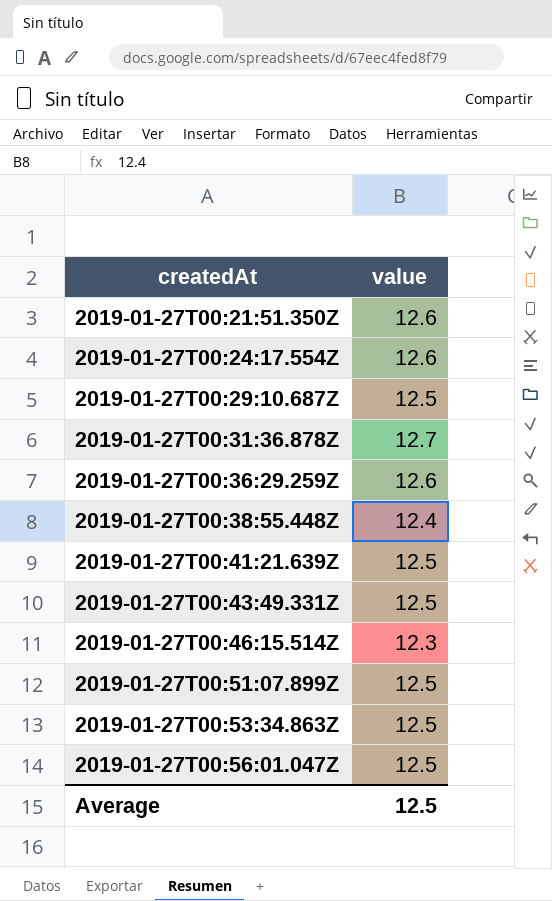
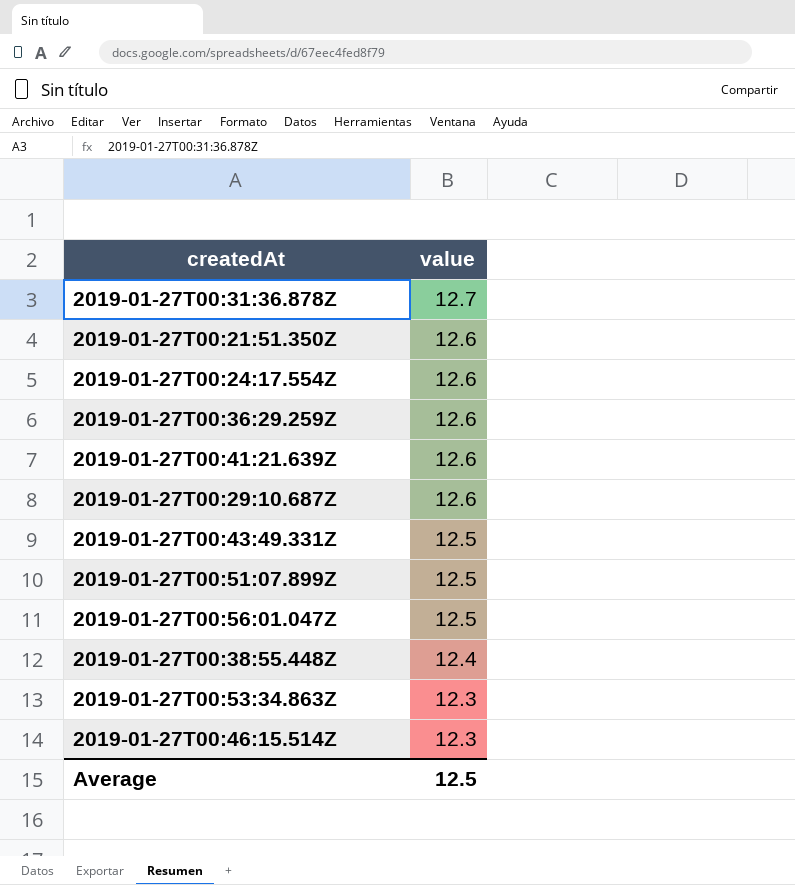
row order: createdAt ascending -> value descending
2019-01-27T00:41:21.639Z | value: 12.5 -> 12.6
2019-01-27T00:29:10.687Z | value: 12.5 -> 12.6
2019-01-27T00:53:34.863Z | value: 12.5 -> 12.3

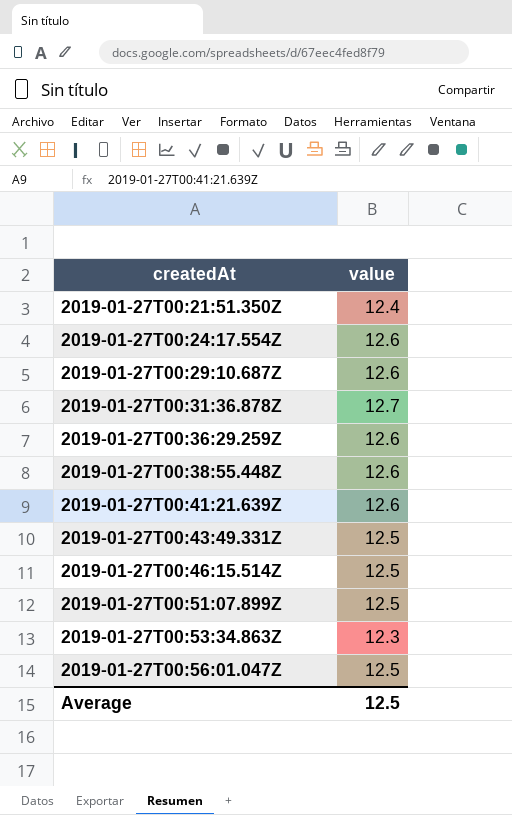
row order: value descending -> createdAt ascending
2019-01-27T00:21:51.350Z | value: 12.6 -> 12.4
2019-01-27T00:38:55.448Z | value: 12.4 -> 12.6
2019-01-27T00:46:15.514Z | value: 12.3 -> 12.5

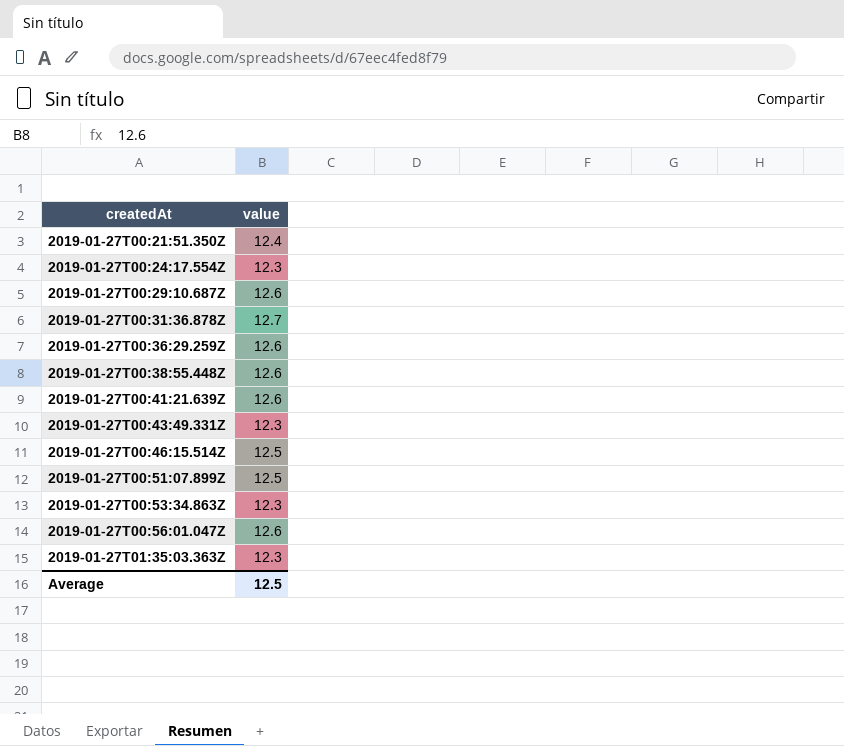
2019-01-27T00:24:17.554Z | value: 12.6 -> 12.3
2019-01-27T00:43:49.331Z | value: 12.5 -> 12.3
2019-01-27T00:56:01.047Z | value: 12.5 -> 12.6
row 2019-01-27T01:35:03.363Z: none -> 12.3

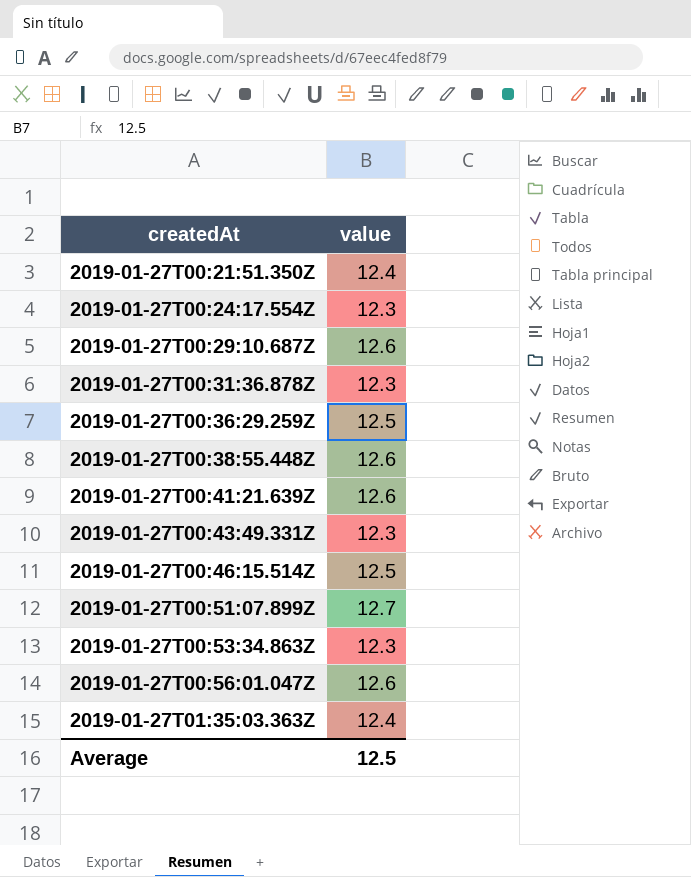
2019-01-27T00:31:36.878Z | value: 12.7 -> 12.3
2019-01-27T00:36:29.259Z | value: 12.6 -> 12.5
2019-01-27T00:51:07.899Z | value: 12.5 -> 12.7
2019-01-27T01:35:03.363Z | value: 12.3 -> 12.4

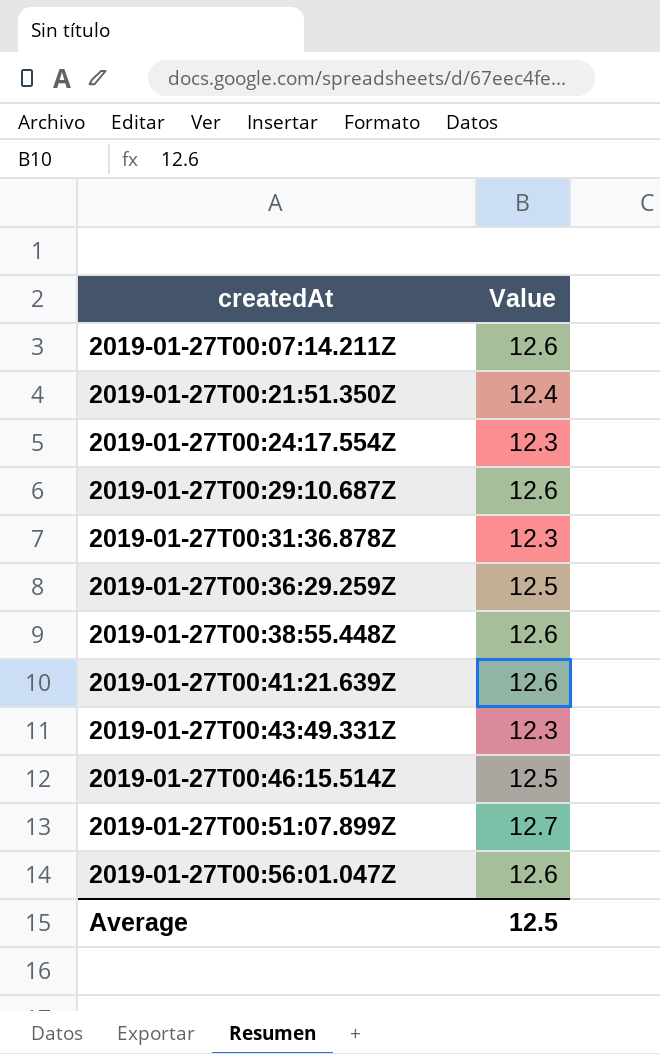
column name: value -> Value
row 2019-01-27T00:53:34.863Z: 12.3 -> none
row 2019-01-27T01:35:03.363Z: 12.4 -> none
row 2019-01-27T00:07:14.211Z: none -> 12.6

